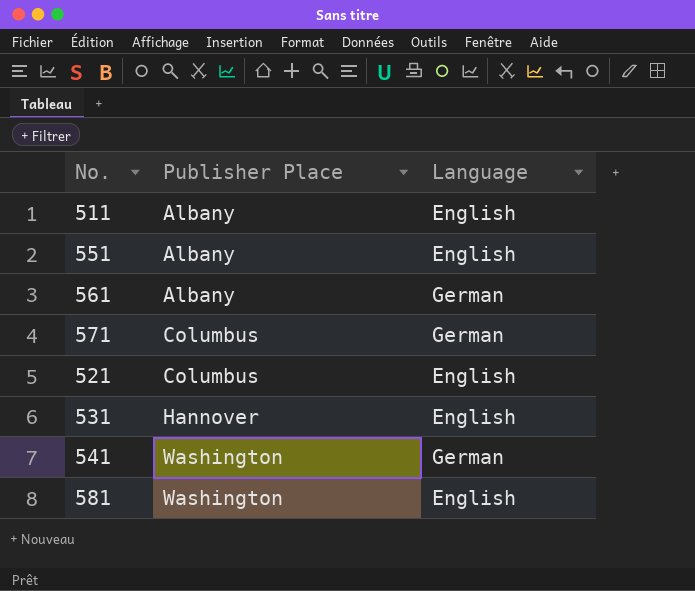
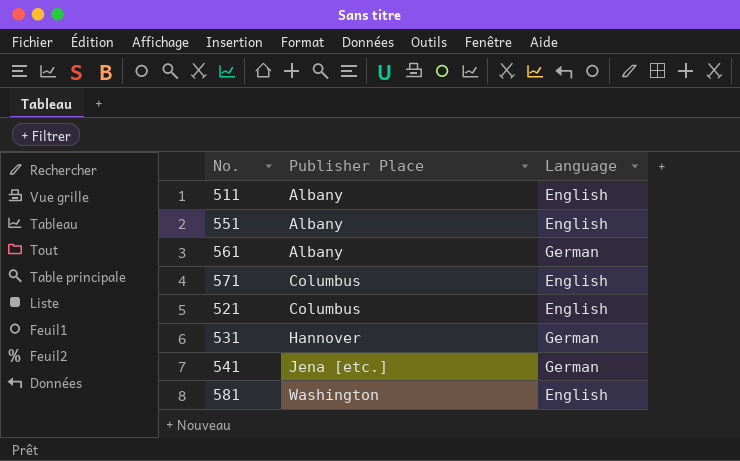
571 | Language: German -> English
531 | Language: English -> German
541 | Publisher Place: Washington -> Jena [etc.]

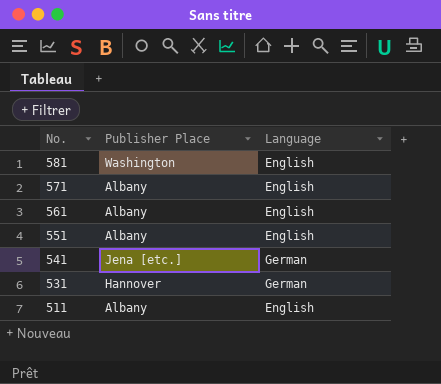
row order: Publisher Place ascending -> No. descending
row 521: Columbus | English -> none
571 | Publisher Place: Columbus -> Albany
561 | Language: German -> English

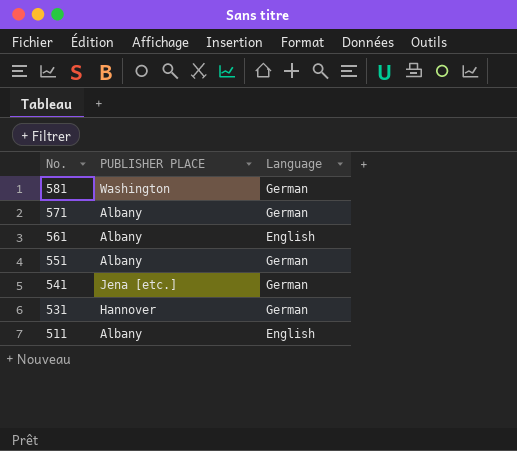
column name: Publisher Place -> PUBLISHER PLACE
581 | Language: English -> German
571 | Language: English -> German
551 | Language: English -> German

